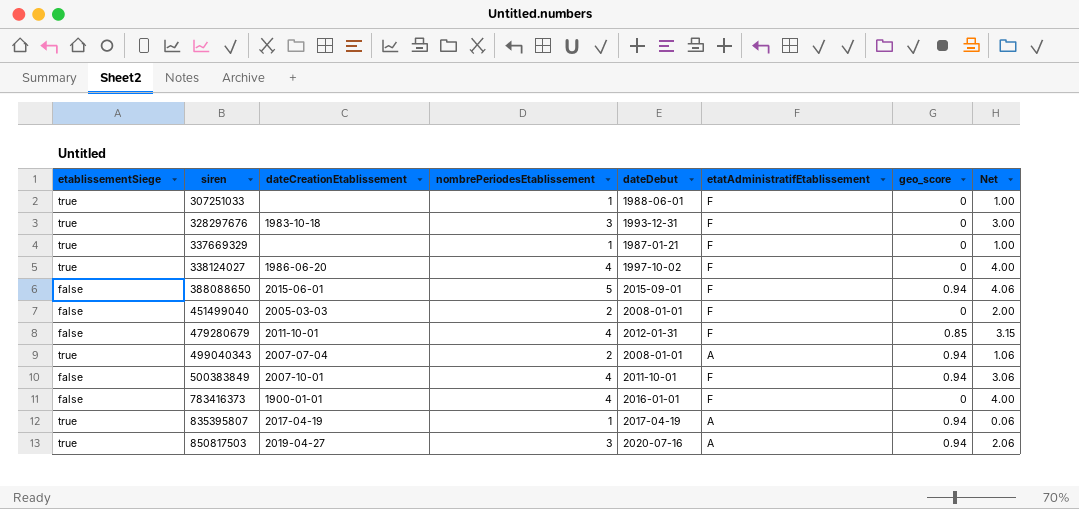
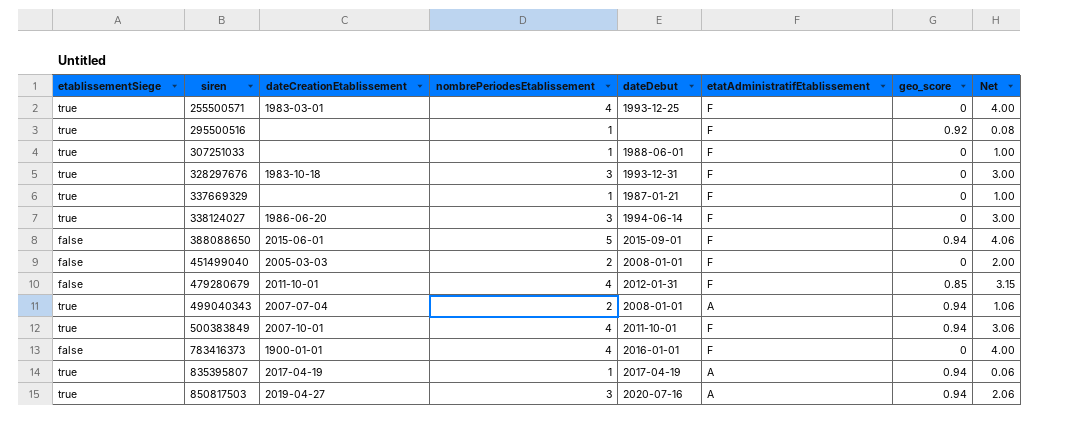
row 255500571: none -> true | 1983-03-01 | 4 | 1993-12-25 | F | 0 | 4.00
row 295500516: none -> true | none | 1 | none | F | 0.92 | 0.08
338124027 | nombrePeriodesEtablissement: 4 -> 3
338124027 | dateDebut: 1997-10-02 -> 1994-06-14
338124027 | Net: 4.00 -> 3.00
500383849 | etablissementSiege: false -> true

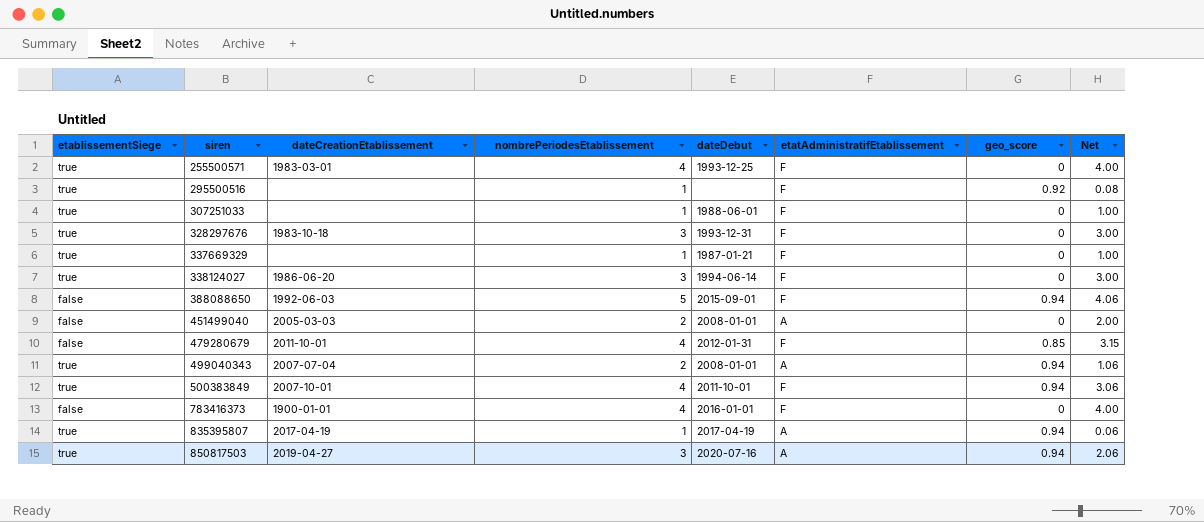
388088650 | dateCreationEtablissement: 2015-06-01 -> 1992-06-03
451499040 | etatAdministratifEtablissement: F -> A

